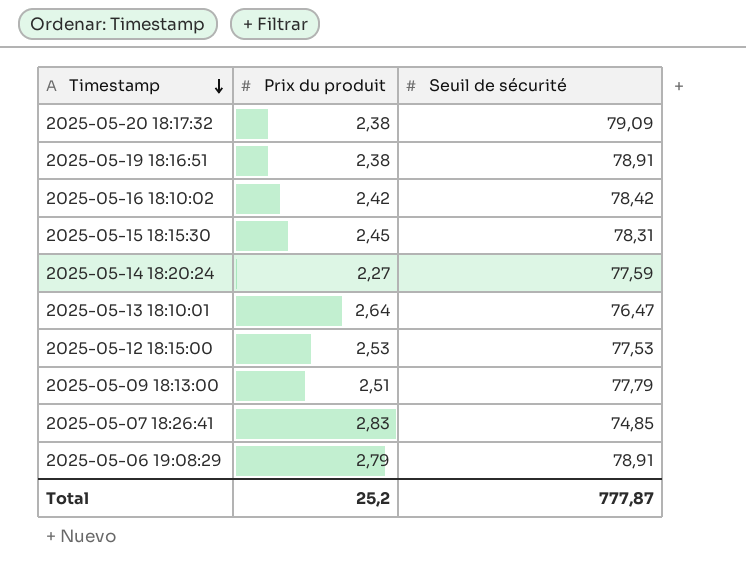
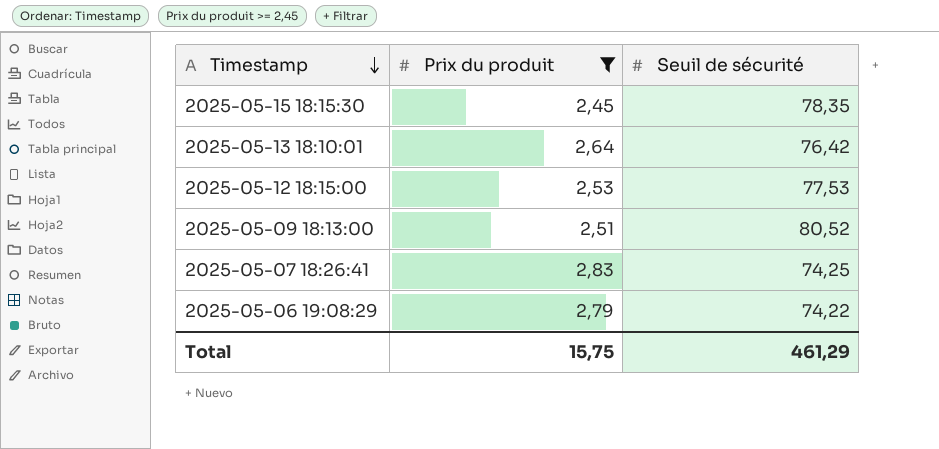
filter: none -> Prix du produit >= 2,45
2025-05-15 18:15:30 | Seuil de sécurité: 78,31 -> 78,35
2025-05-13 18:10:01 | Seuil de sécurité: 76,47 -> 76,42
2025-05-09 18:13:00 | Seuil de sécurité: 77,79 -> 80,52
2025-05-07 18:26:41 | Seuil de sécurité: 74,85 -> 74,25
2025-05-06 19:08:29 | Seuil de sécurité: 78,91 -> 74,22
Total | Prix du produit: 25,2 -> 15,75
Total | Seuil de sécurité: 777,87 -> 461,29

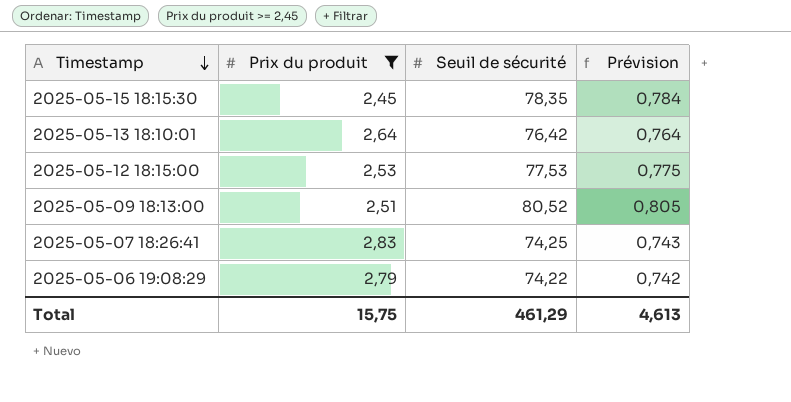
column Prévision | formula: none -> [Seuil de sécurité] * 0,01

